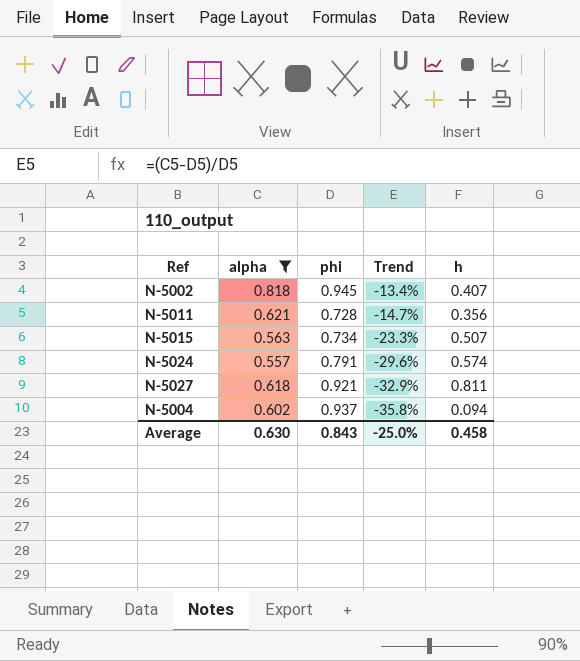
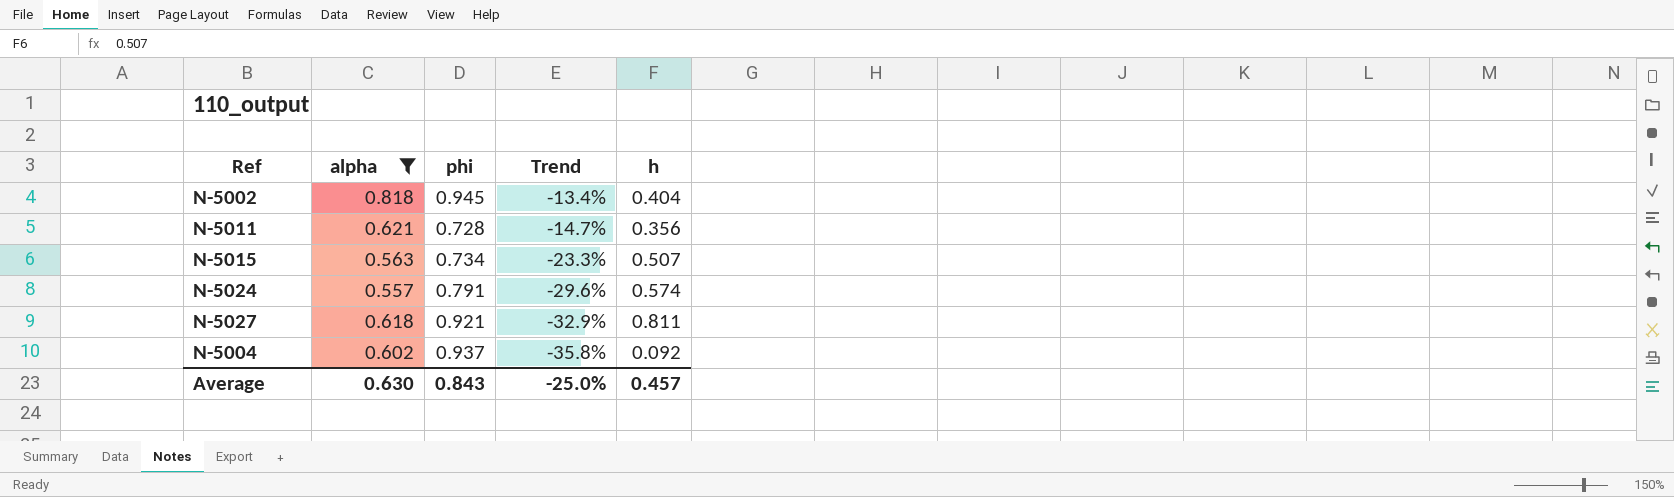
N-5002 | h: 0.407 -> 0.404
N-5004 | h: 0.094 -> 0.092
Average | h: 0.458 -> 0.457

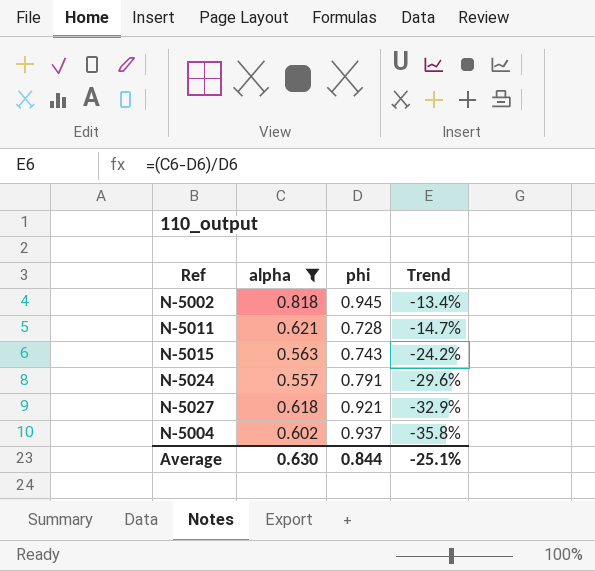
column h | position: 5 -> none
N-5015 | phi: 0.734 -> 0.743
N-5015 | Trend: -23.3% -> -24.2%
Average | phi: 0.843 -> 0.844
Average | Trend: -25.0% -> -25.1%

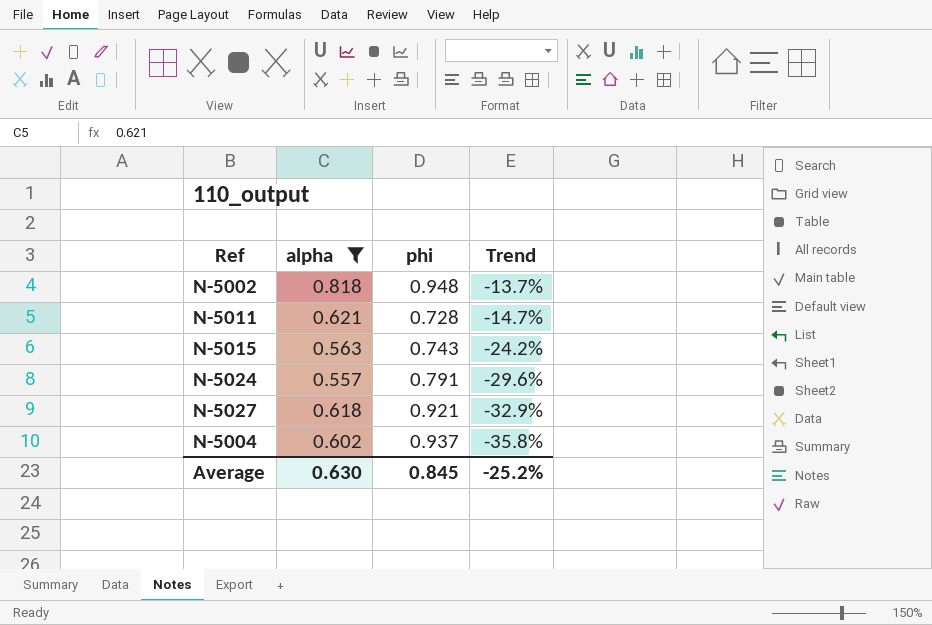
N-5002 | phi: 0.945 -> 0.948
N-5002 | Trend: -13.4% -> -13.7%
Average | phi: 0.844 -> 0.845
Average | Trend: -25.1% -> -25.2%

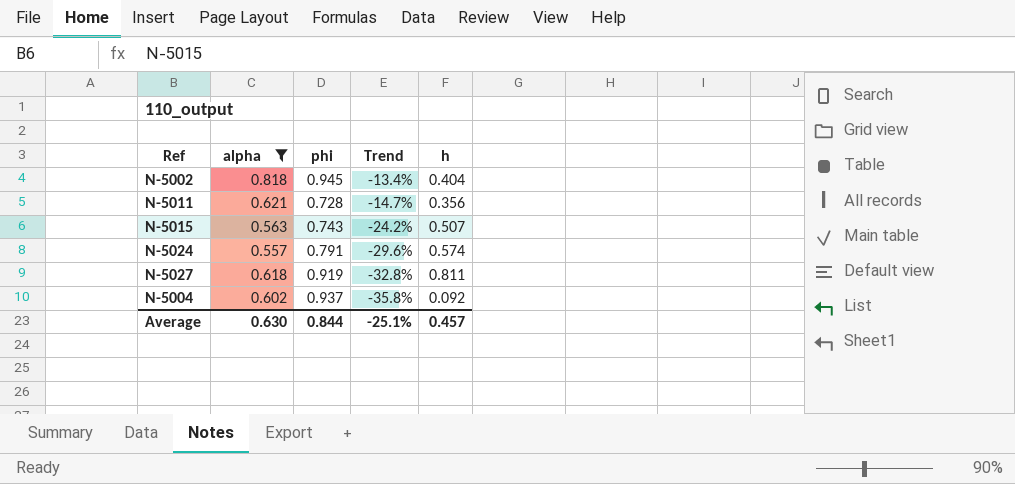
column h | position: none -> 5
N-5002 | phi: 0.948 -> 0.945
N-5002 | Trend: -13.7% -> -13.4%
N-5027 | phi: 0.921 -> 0.919
N-5027 | Trend: -32.9% -> -32.8%
Average | phi: 0.845 -> 0.844
Average | Trend: -25.2% -> -25.1%

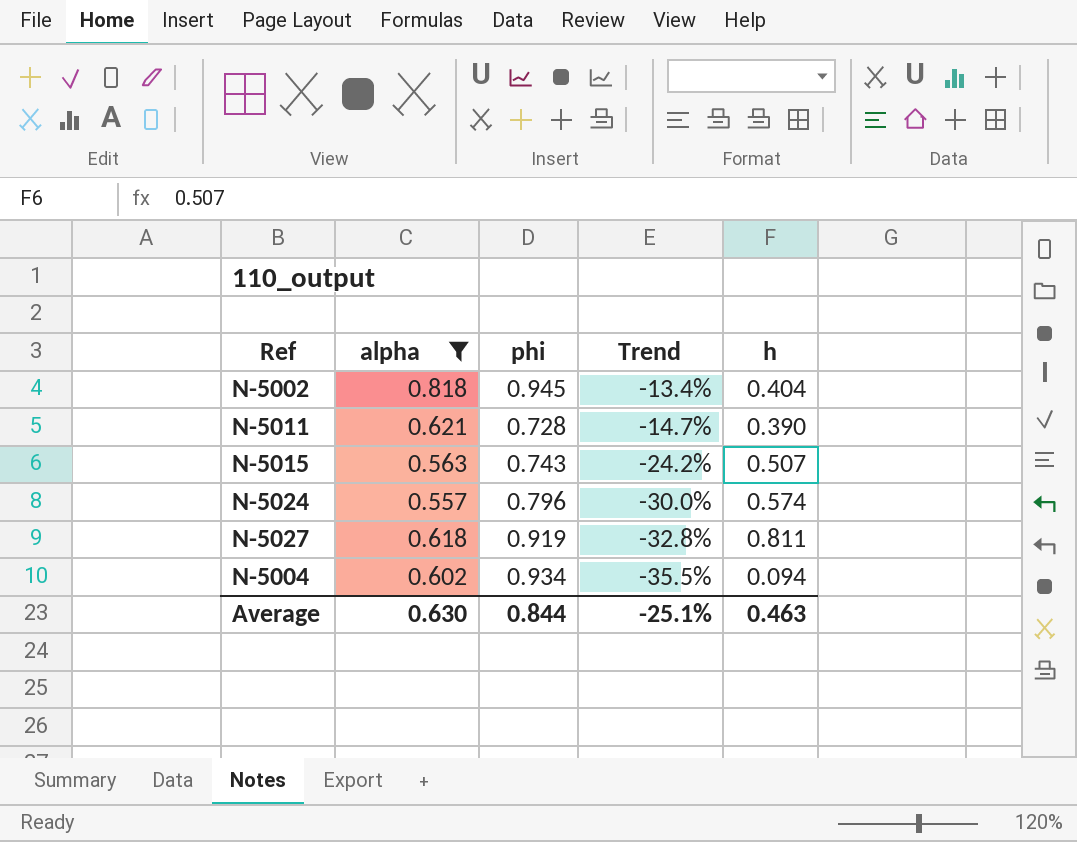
N-5011 | h: 0.356 -> 0.390
N-5024 | phi: 0.791 -> 0.796
N-5024 | Trend: -29.6% -> -30.0%
N-5004 | phi: 0.937 -> 0.934
N-5004 | Trend: -35.8% -> -35.5%
N-5004 | h: 0.092 -> 0.094
Average | h: 0.457 -> 0.463

